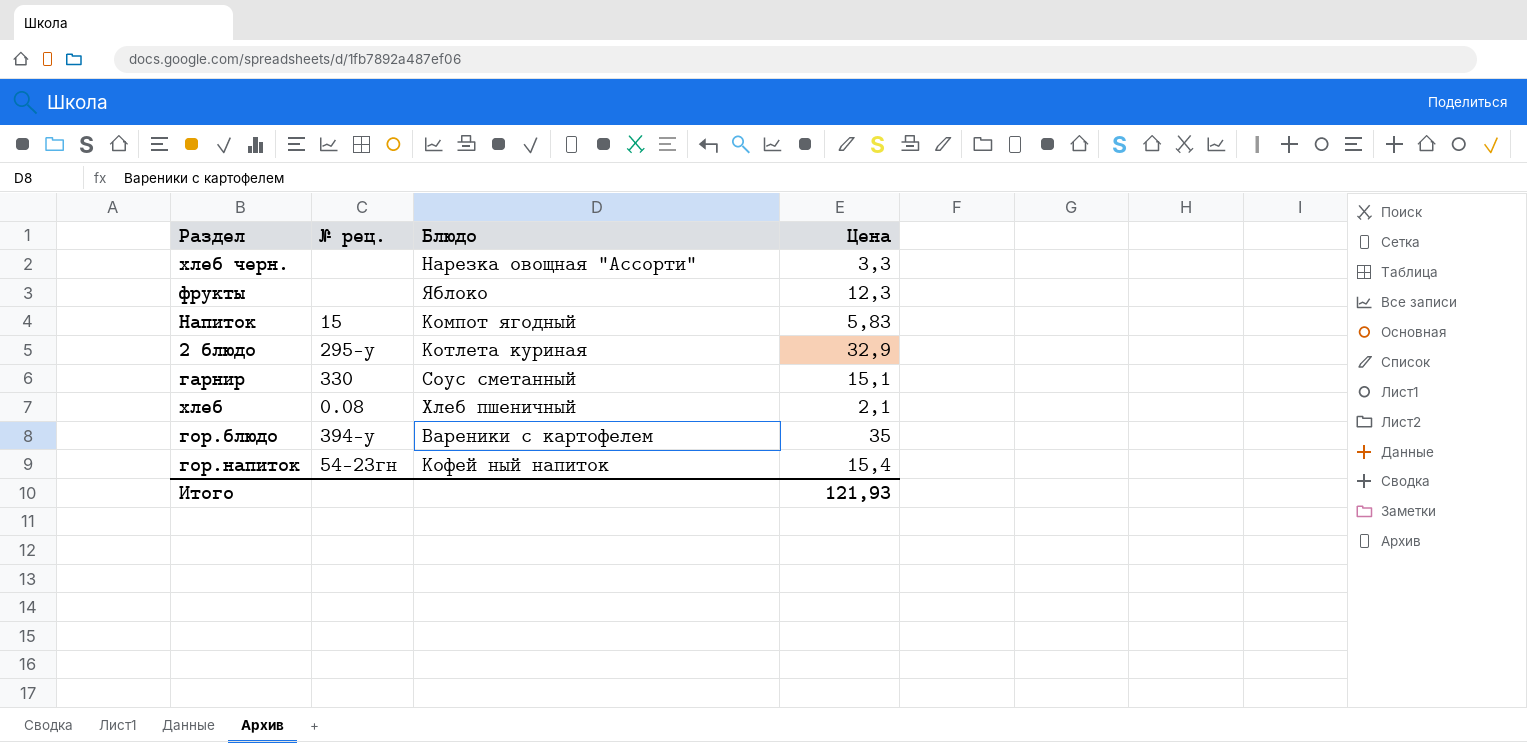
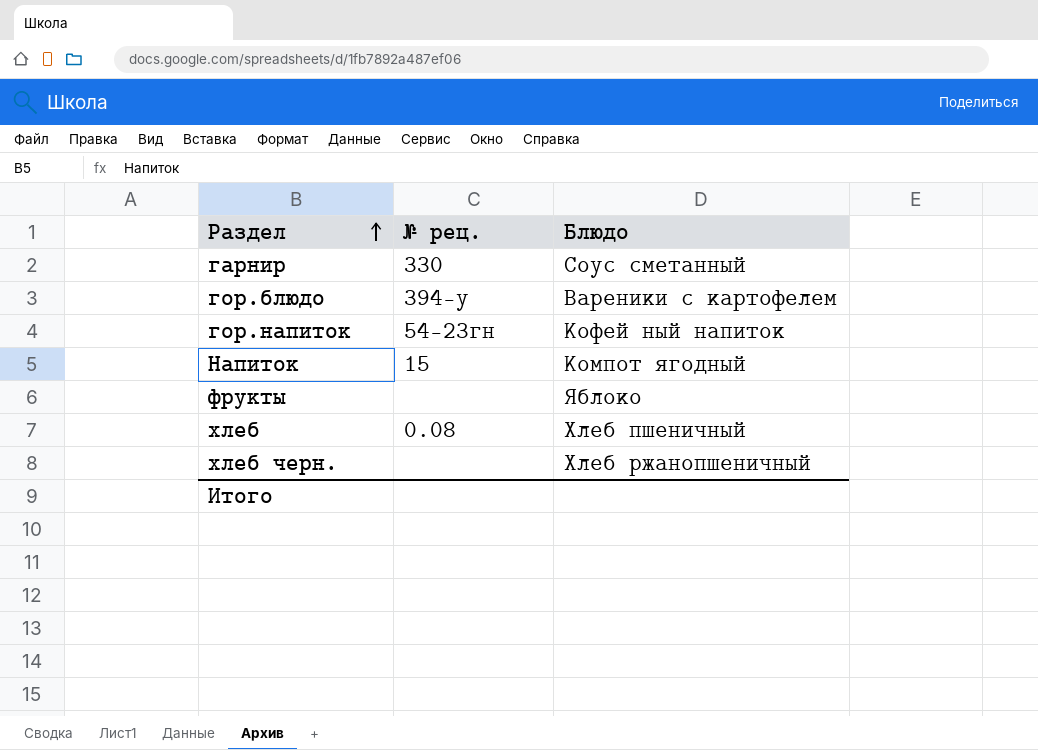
row order: none -> Раздел ascending
column Цена | position: 4 -> none
row 2 блюдо: 295-у | Котлета куриная | 32,9 -> none
хлеб черн. | Блюдо: Нарезка овощная "Ассорти" -> Хлеб ржанопшеничный

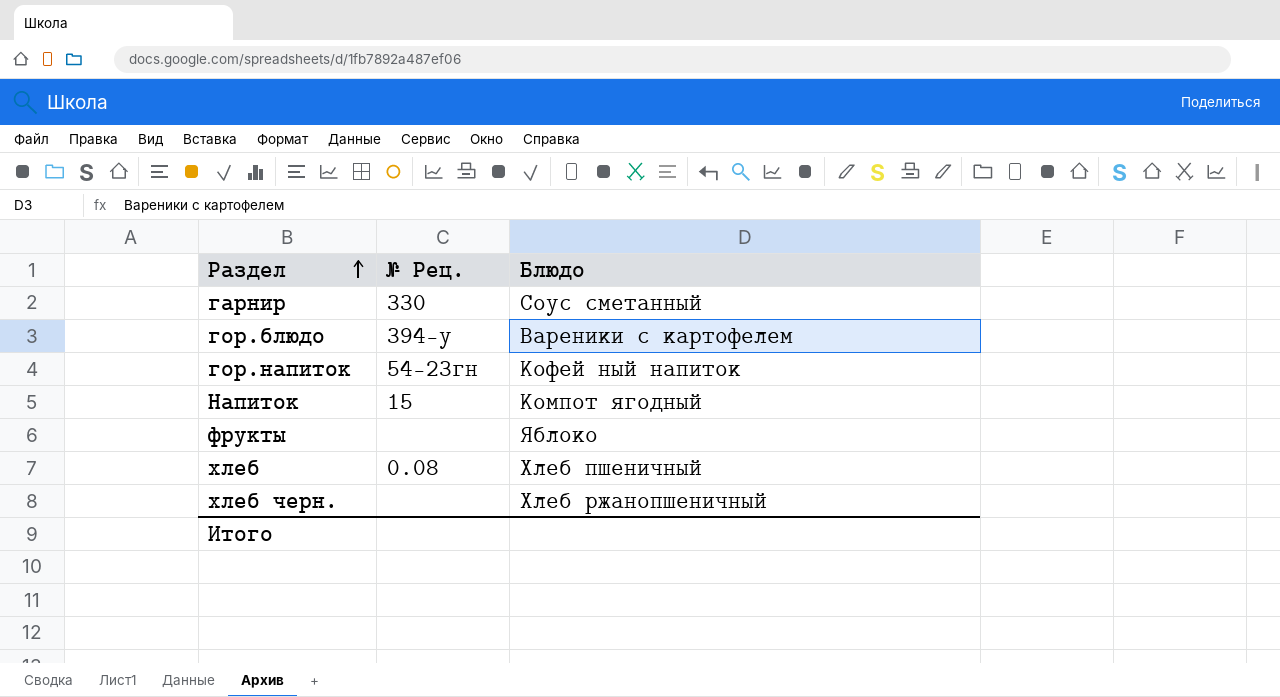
column name: № рец. -> № Рец.

